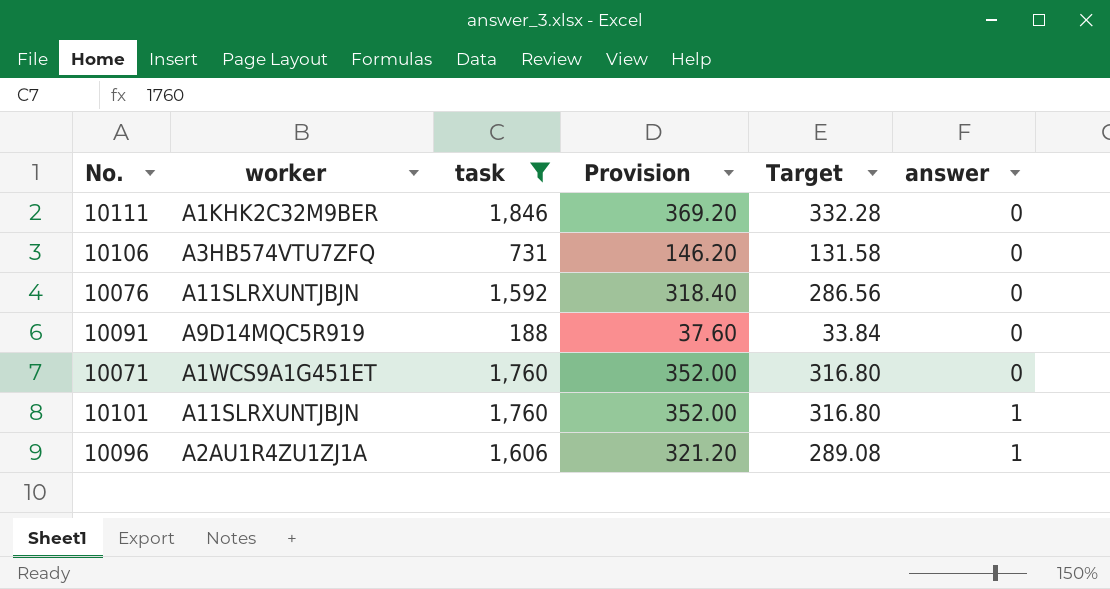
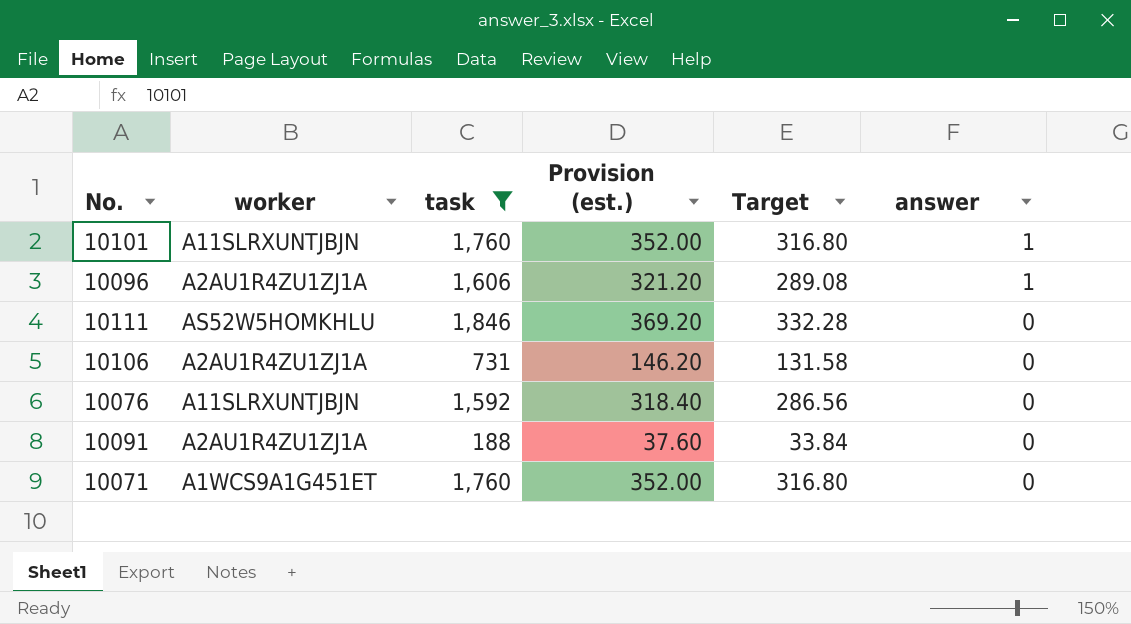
row order: answer ascending -> answer descending
column name: Provision -> Provision (est.)
10111 | worker: A1KHK2C32M9BER -> AS52W5HOMKHLU
10106 | worker: A3HB574VTU7ZFQ -> A2AU1R4ZU1ZJ1A
10091 | worker: A9D14MQC5R919 -> A2AU1R4ZU1ZJ1A

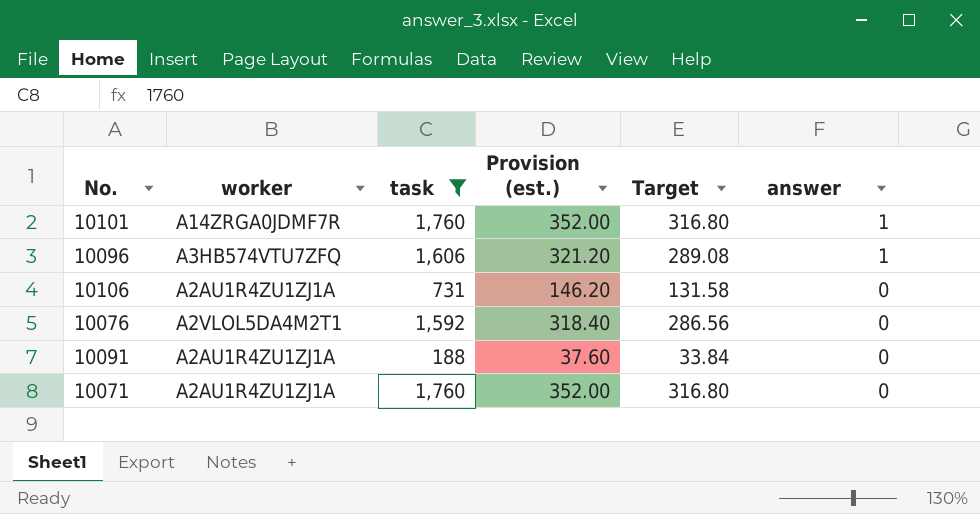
row 10111: AS52W5HOMKHLU | 1,846 | 369.20 | 332.28 | 0 -> none
10101 | worker: A11SLRXUNTJBJN -> A14ZRGA0JDMF7R
10096 | worker: A2AU1R4ZU1ZJ1A -> A3HB574VTU7ZFQ
10076 | worker: A11SLRXUNTJBJN -> A2VLOL5DA4M2T1
10071 | worker: A1WCS9A1G451ET -> A2AU1R4ZU1ZJ1A

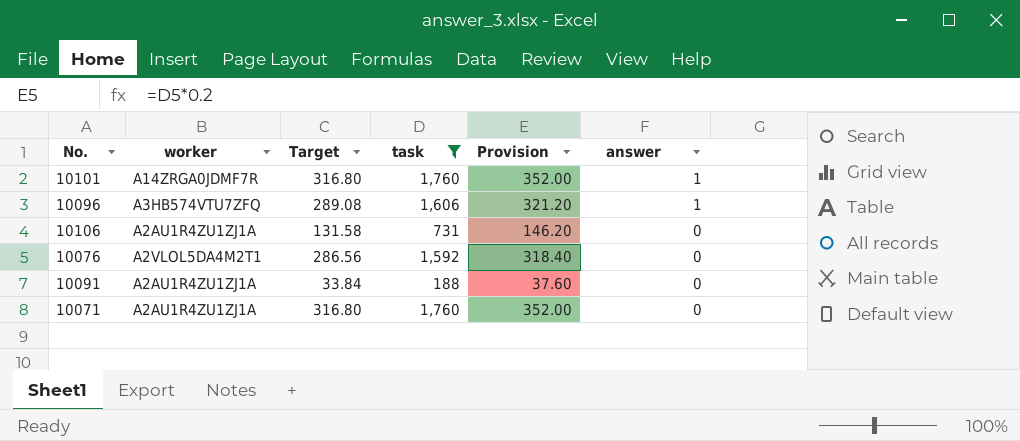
column Target | position: 5 -> 3
column name: Provision (est.) -> Provision

